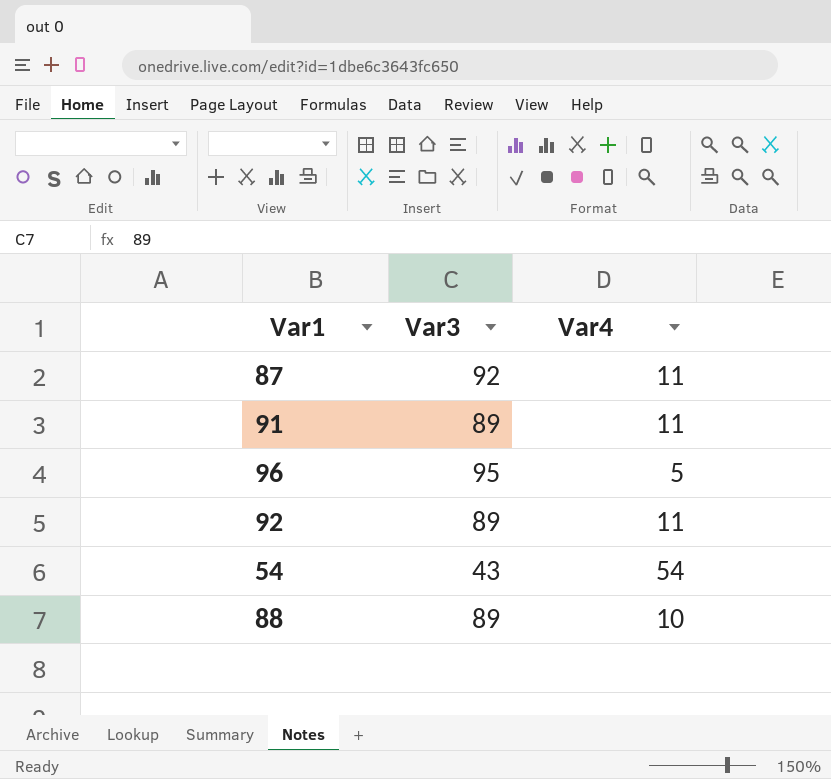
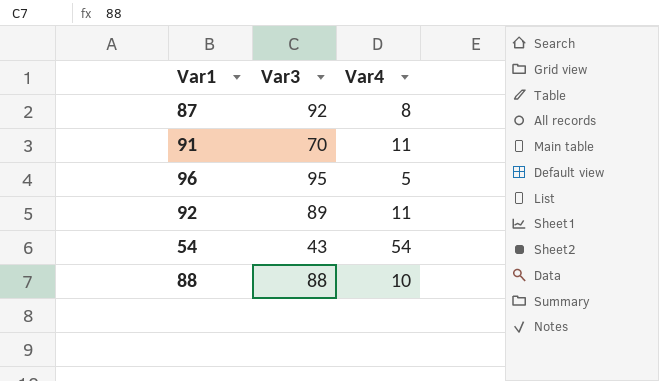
87 | Var4: 11 -> 8
91 | Var3: 89 -> 70
88 | Var3: 89 -> 88

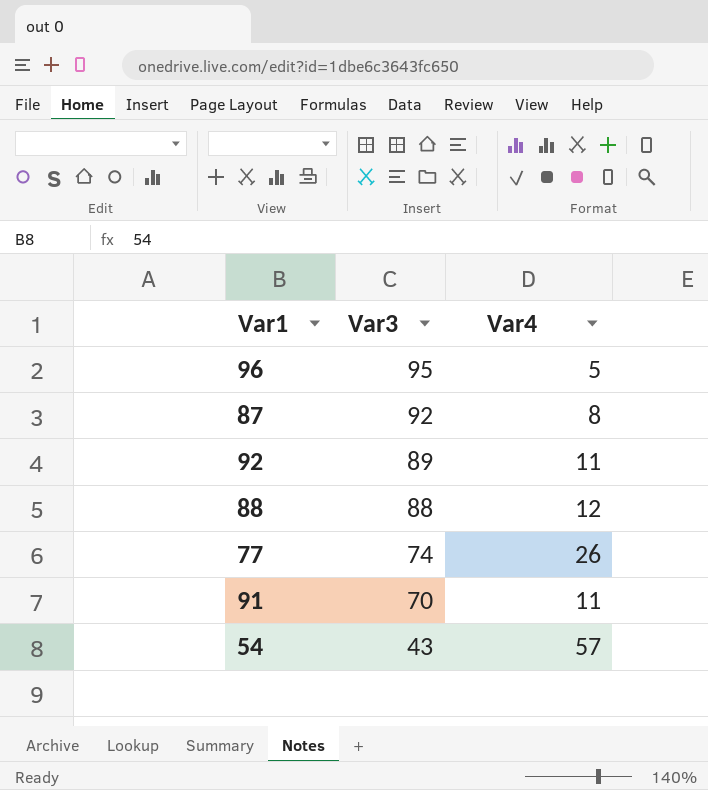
row order: none -> Var3 descending
88 | Var4: 10 -> 12
row 77: none -> 74 | 26
54 | Var4: 54 -> 57

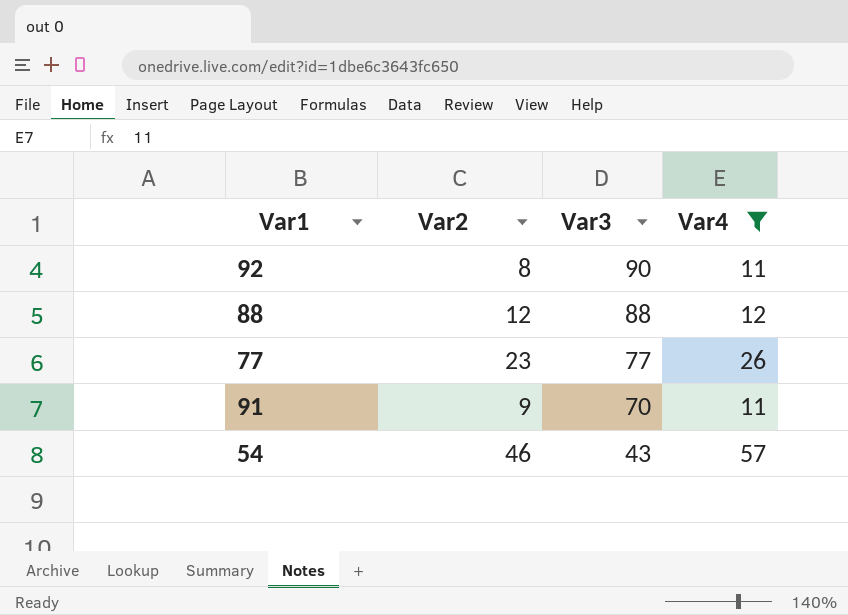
filter: none -> Var4 >= 11
column Var2 | position: none -> 2
92 | Var3: 89 -> 90
77 | Var3: 74 -> 77

